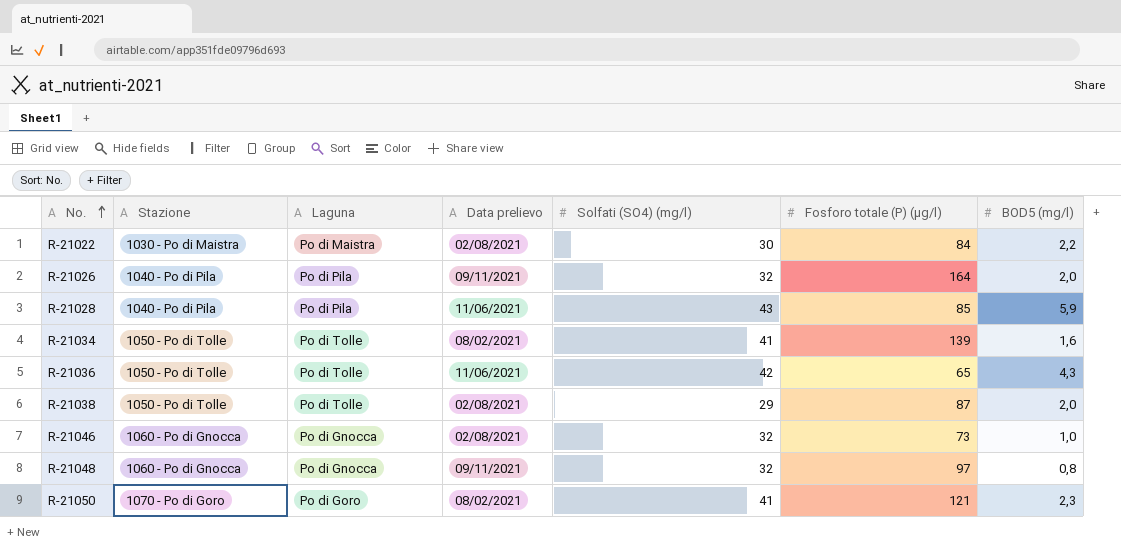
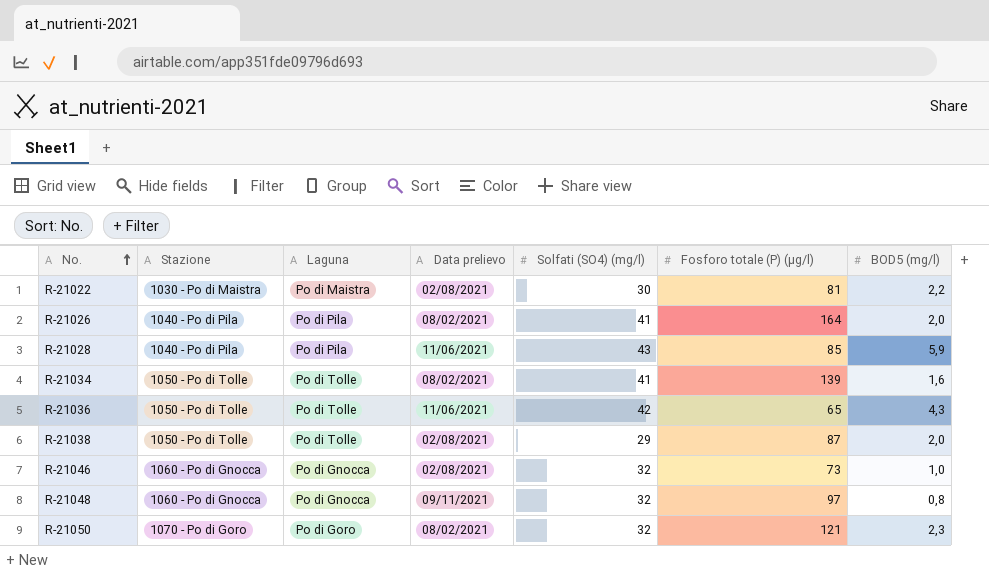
R-21022 | Fosforo totale (P) (µg/l): 84 -> 81
R-21026 | Data prelievo: 09/11/2021 -> 08/02/2021
R-21026 | Solfati (SO4) (mg/l): 32 -> 41
R-21050 | Solfati (SO4) (mg/l): 41 -> 32

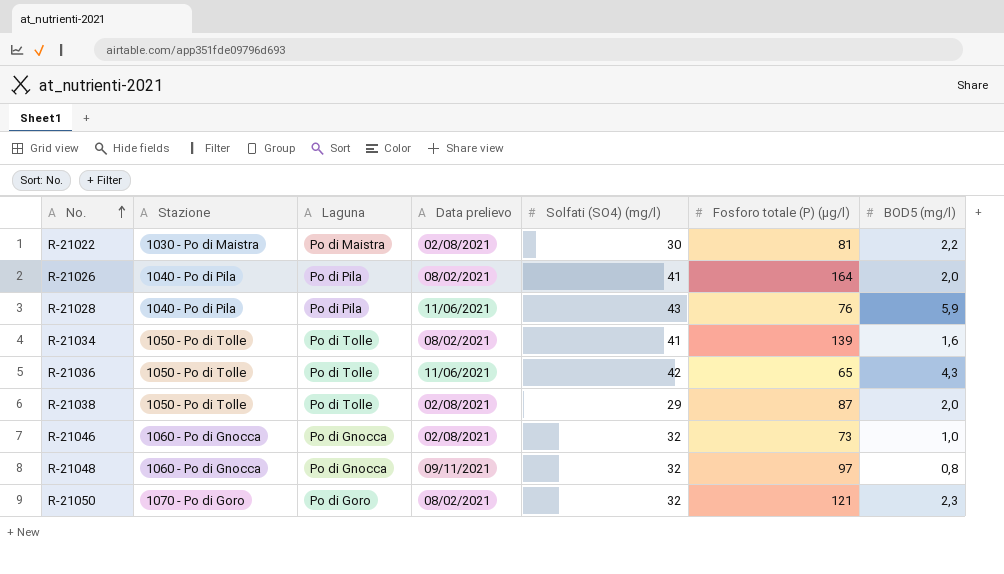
R-21028 | Fosforo totale (P) (µg/l): 85 -> 76

